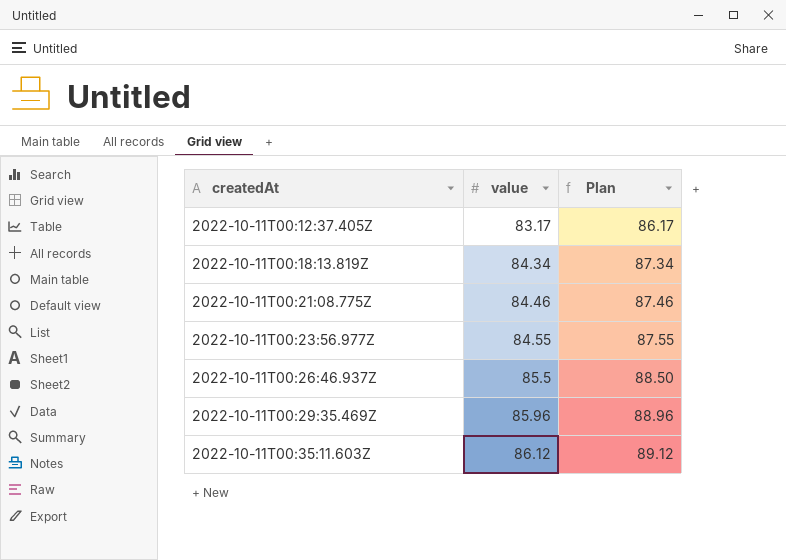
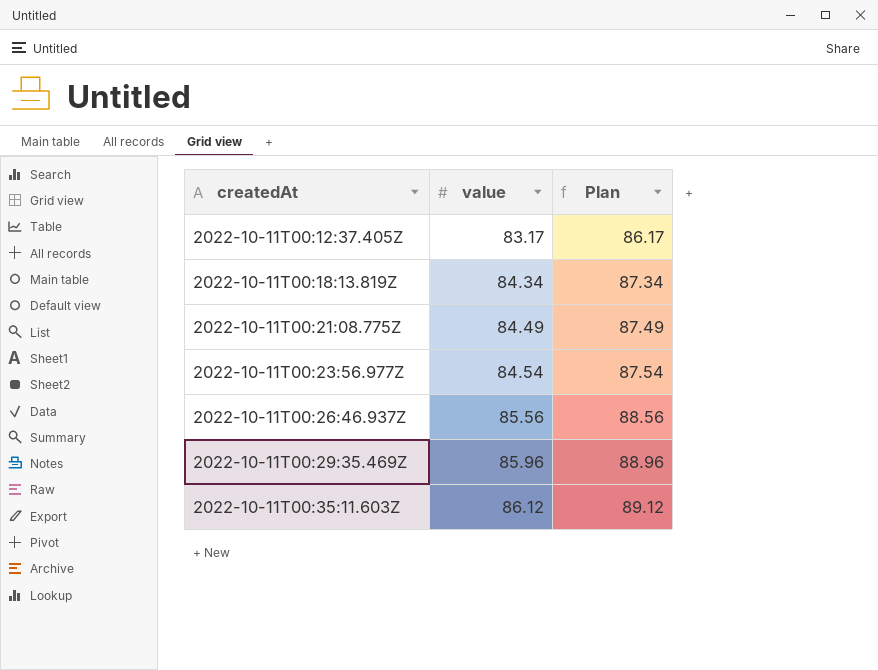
2022-10-11T00:21:08.775Z | value: 84.46 -> 84.49
2022-10-11T00:21:08.775Z | Plan: 87.46 -> 87.49
2022-10-11T00:23:56.977Z | value: 84.55 -> 84.54
2022-10-11T00:23:56.977Z | Plan: 87.55 -> 87.54
2022-10-11T00:26:46.937Z | value: 85.5 -> 85.56
2022-10-11T00:26:46.937Z | Plan: 88.50 -> 88.56

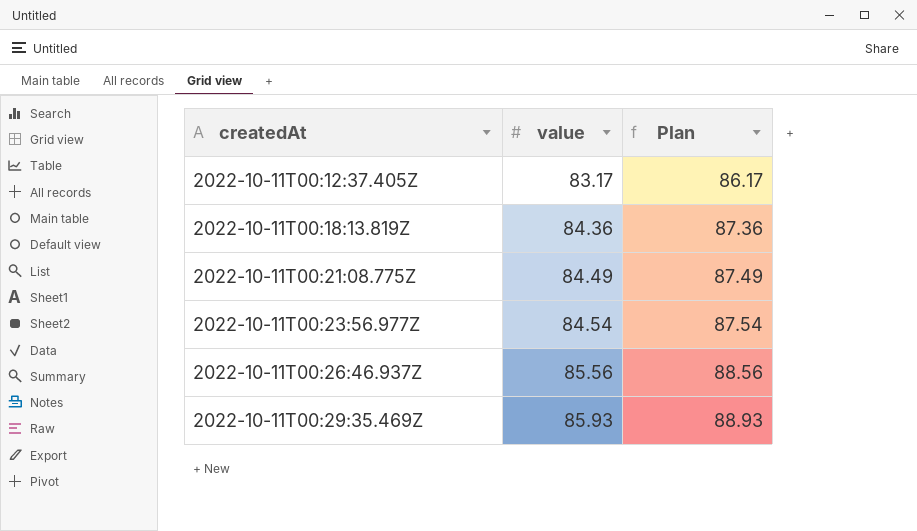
row 2022-10-11T00:35:11.603Z: 86.12 | 89.12 -> none
2022-10-11T00:18:13.819Z | value: 84.34 -> 84.36
2022-10-11T00:18:13.819Z | Plan: 87.34 -> 87.36
2022-10-11T00:29:35.469Z | value: 85.96 -> 85.93
2022-10-11T00:29:35.469Z | Plan: 88.96 -> 88.93

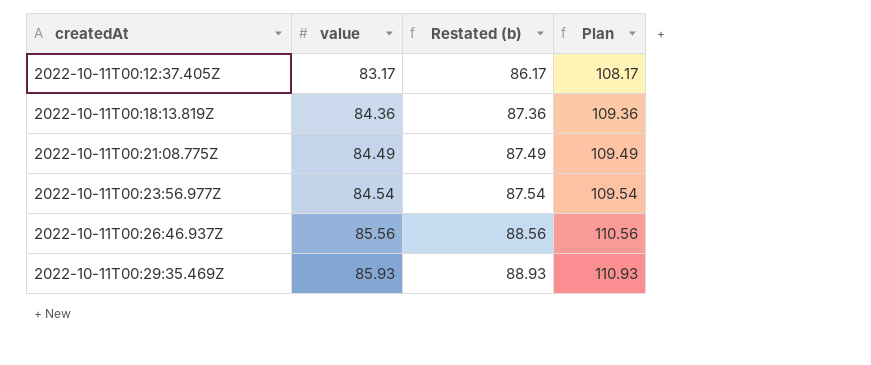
column Restated (b) | formula: none -> [value] + 3
column Plan | formula: [value] + 3 -> [value] + 25

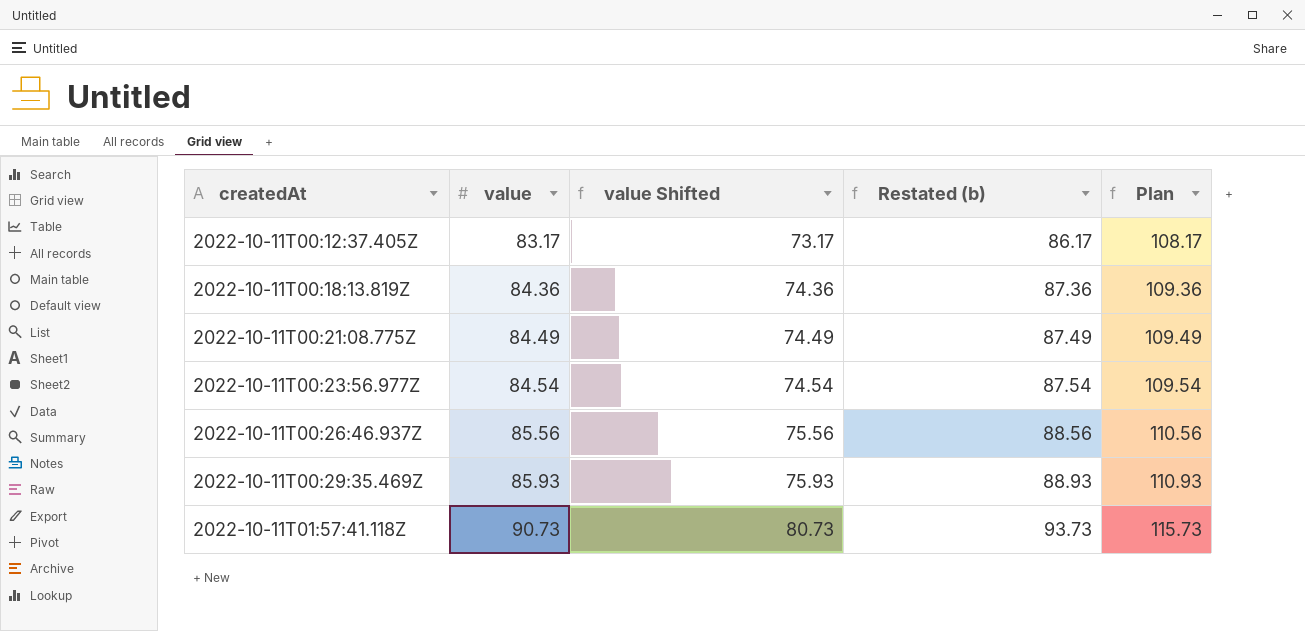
column value Shifted | formula: none -> [value] - 10
row 2022-10-11T01:57:41.118Z: none -> 90.73 | 80.73 | 93.73 | 115.73

